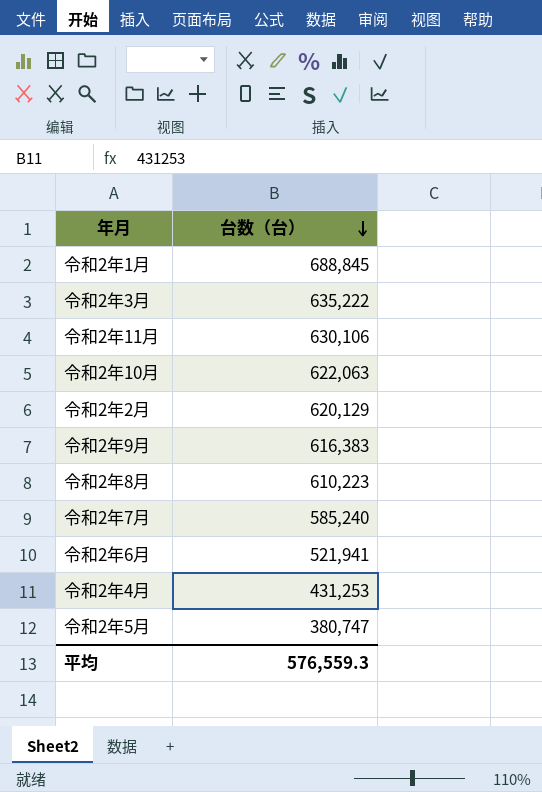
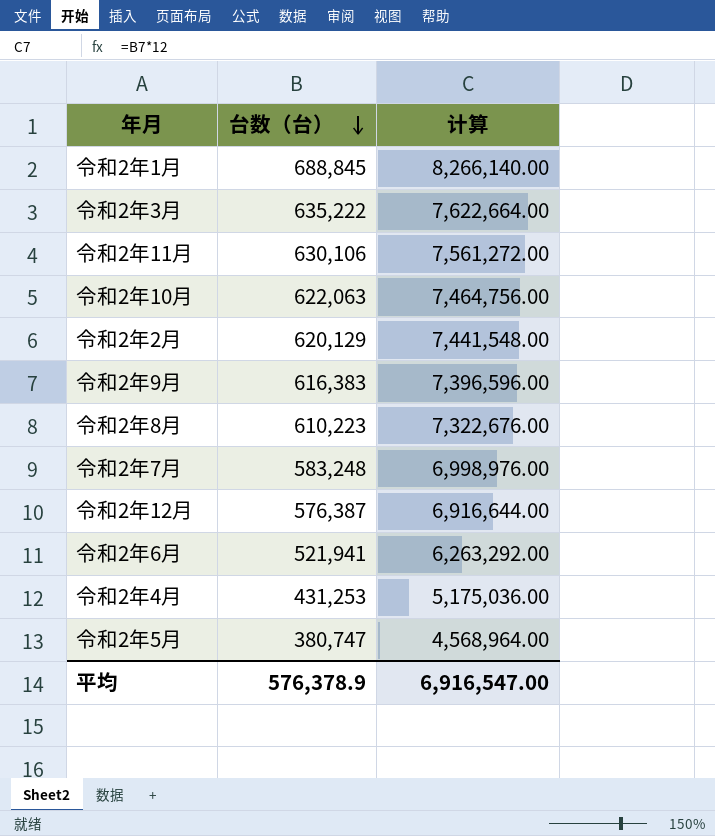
column 计算 | formula: none -> [台数（台）] * 12
令和2年7月 | 台数（台）: 585,240 -> 583,248
row 令和2年12月: none -> 576,387 | 6,916,644.00
平均 | 台数（台）: 576,559.3 -> 576,378.9

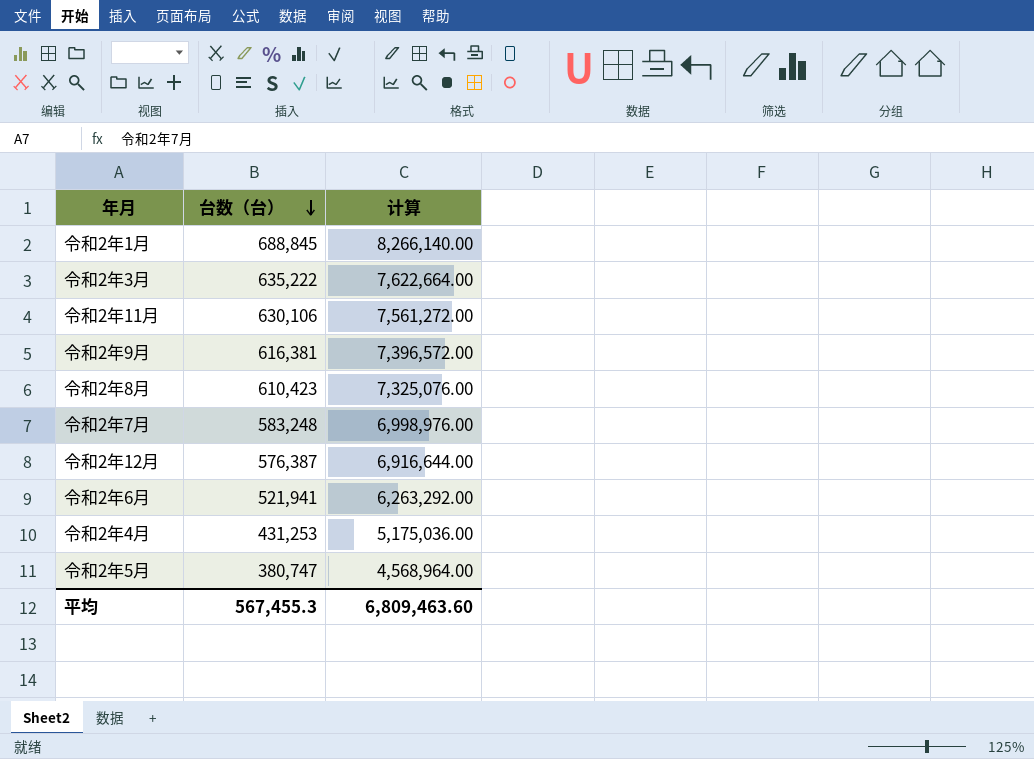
row 令和2年10月: 622,063 | 7,464,756.00 -> none
row 令和2年2月: 620,129 | 7,441,548.00 -> none
令和2年9月 | 台数（台）: 616,383 -> 616,381
令和2年9月 | 计算: 7,396,596.00 -> 7,396,572.00
令和2年8月 | 台数（台）: 610,223 -> 610,423
令和2年8月 | 计算: 7,322,676.00 -> 7,325,076.00
平均 | 台数（台）: 576,378.9 -> 567,455.3
平均 | 计算: 6,916,547.00 -> 6,809,463.60

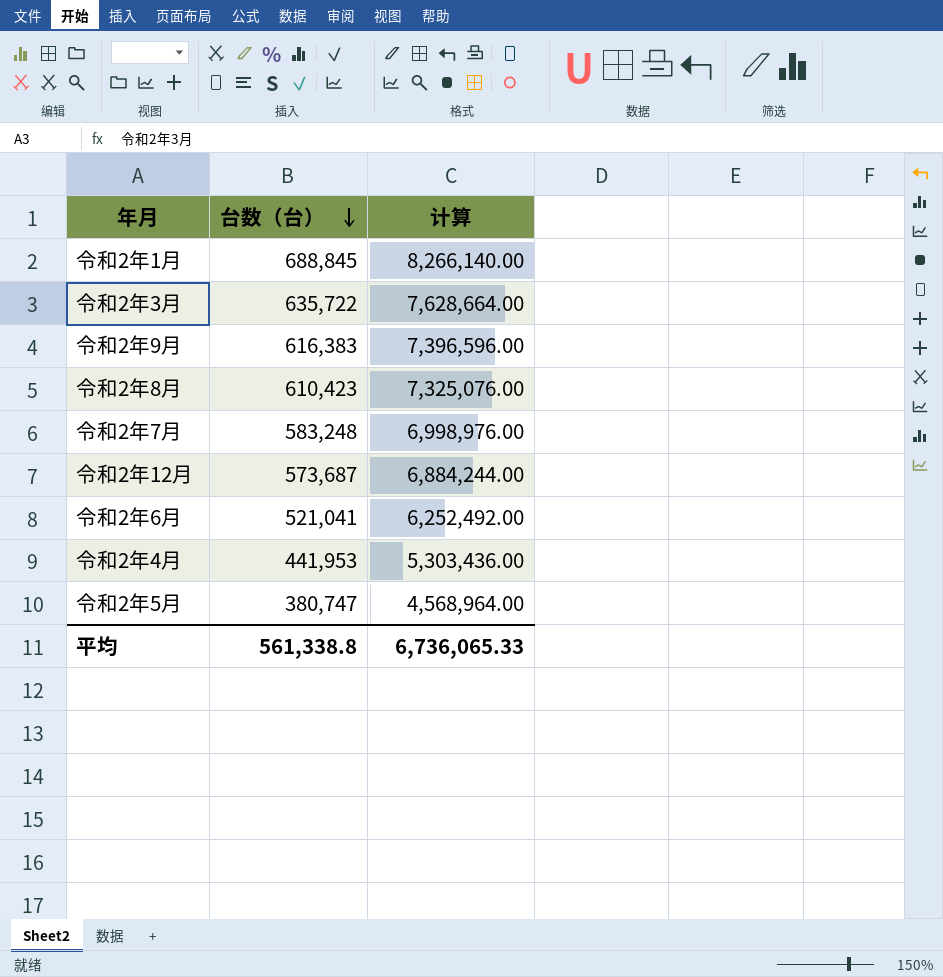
row 令和2年11月: 630,106 | 7,561,272.00 -> none
令和2年3月 | 台数（台）: 635,222 -> 635,722
令和2年3月 | 计算: 7,622,664.00 -> 7,628,664.00
令和2年9月 | 台数（台）: 616,381 -> 616,383
令和2年9月 | 计算: 7,396,572.00 -> 7,396,596.00
令和2年12月 | 台数（台）: 576,387 -> 573,687
令和2年12月 | 计算: 6,916,644.00 -> 6,884,244.00
令和2年6月 | 台数（台）: 521,941 -> 521,041
令和2年6月 | 计算: 6,263,292.00 -> 6,252,492.00
令和2年4月 | 台数（台）: 431,253 -> 441,953
令和2年4月 | 计算: 5,175,036.00 -> 5,303,436.00
平均 | 台数（台）: 567,455.3 -> 561,338.8
平均 | 计算: 6,809,463.60 -> 6,736,065.33

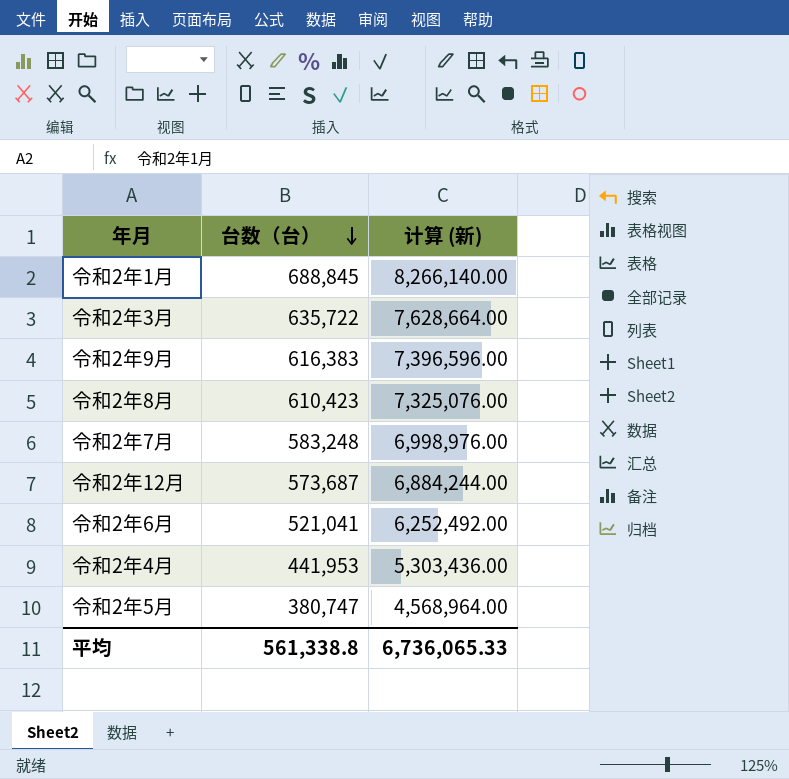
column name: 计算 -> 计算 (新)

